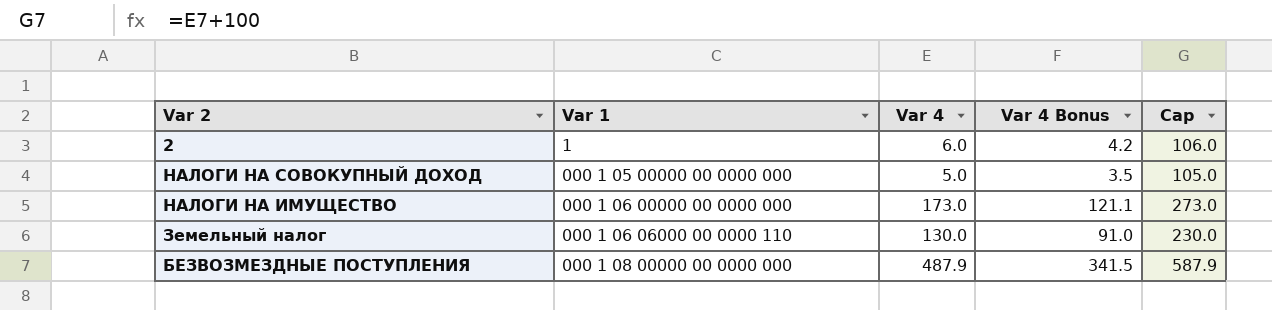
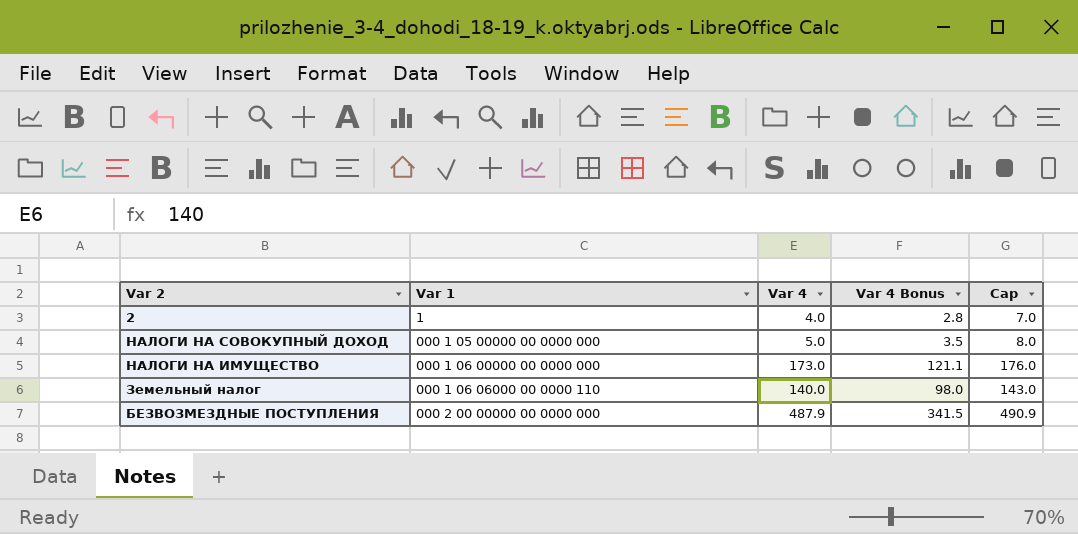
column Cap | formula: [Var 4] + 100 -> [Var 4] + 3
2 | Var 4: 6.0 -> 4.0
2 | Var 4 Bonus: 4.2 -> 2.8
Земельный налог | Var 4: 130.0 -> 140.0
Земельный налог | Var 4 Bonus: 91.0 -> 98.0
БЕЗВОЗМЕЗДНЫЕ ПОСТУПЛЕНИЯ | Var 1: 000 1 08 00000 00 0000 000 -> 000 2 00 00000 00 0000 000

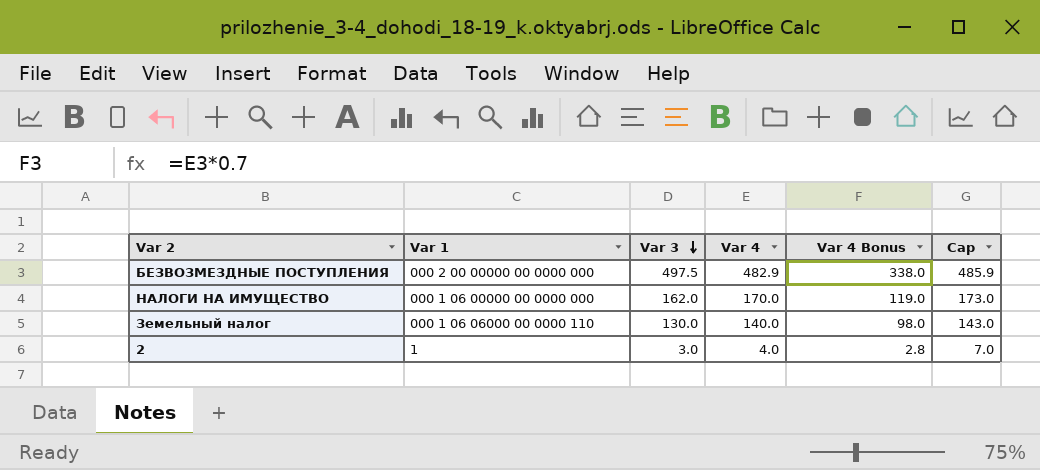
row order: none -> Var 3 descending
column Var 3 | position: none -> 3
row НАЛОГИ НА СОВОКУПНЫЙ ДОХОД: 000 1 05 00000 00 0000 000 | 5.0 | 3.5 | 8.0 -> none
БЕЗВОЗМЕЗДНЫЕ ПОСТУПЛЕНИЯ | Var 4: 487.9 -> 482.9
БЕЗВОЗМЕЗДНЫЕ ПОСТУПЛЕНИЯ | Var 4 Bonus: 341.5 -> 338.0
БЕЗВОЗМЕЗДНЫЕ ПОСТУПЛЕНИЯ | Cap: 490.9 -> 485.9
НАЛОГИ НА ИМУЩЕСТВО | Var 4: 173.0 -> 170.0
НАЛОГИ НА ИМУЩЕСТВО | Var 4 Bonus: 121.1 -> 119.0
НАЛОГИ НА ИМУЩЕСТВО | Cap: 176.0 -> 173.0

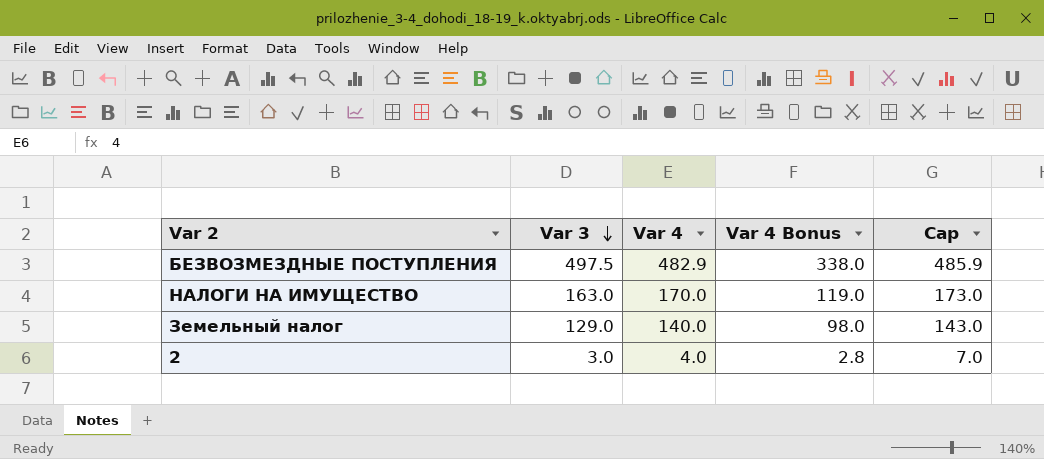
column Var 1 | position: 2 -> none
НАЛОГИ НА ИМУЩЕСТВО | Var 3: 162.0 -> 163.0
Земельный налог | Var 3: 130.0 -> 129.0

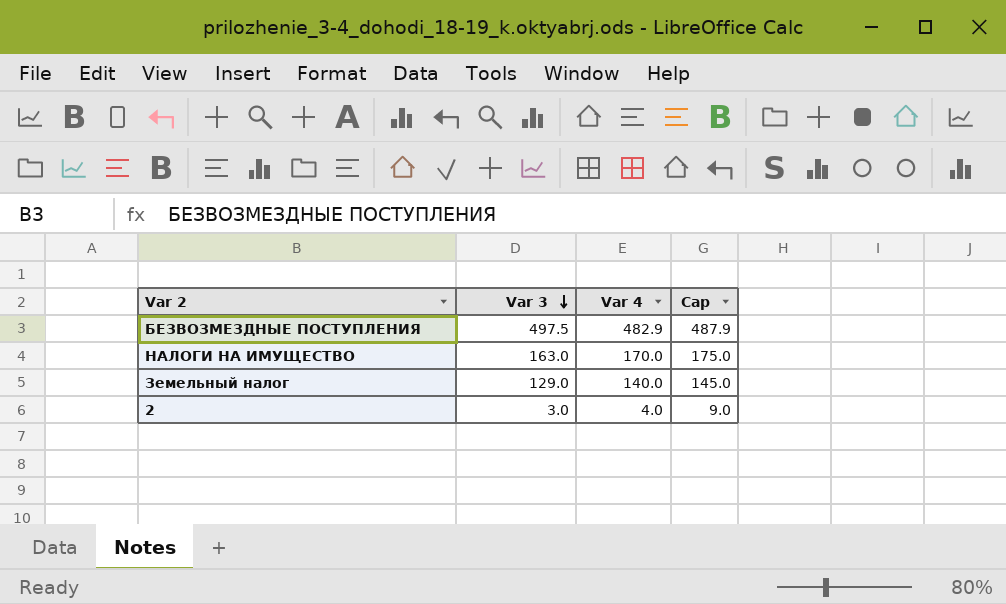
column Var 4 Bonus | formula: [Var 4] * 0.7 -> none
column Cap | formula: [Var 4] + 3 -> [Var 4] + 5

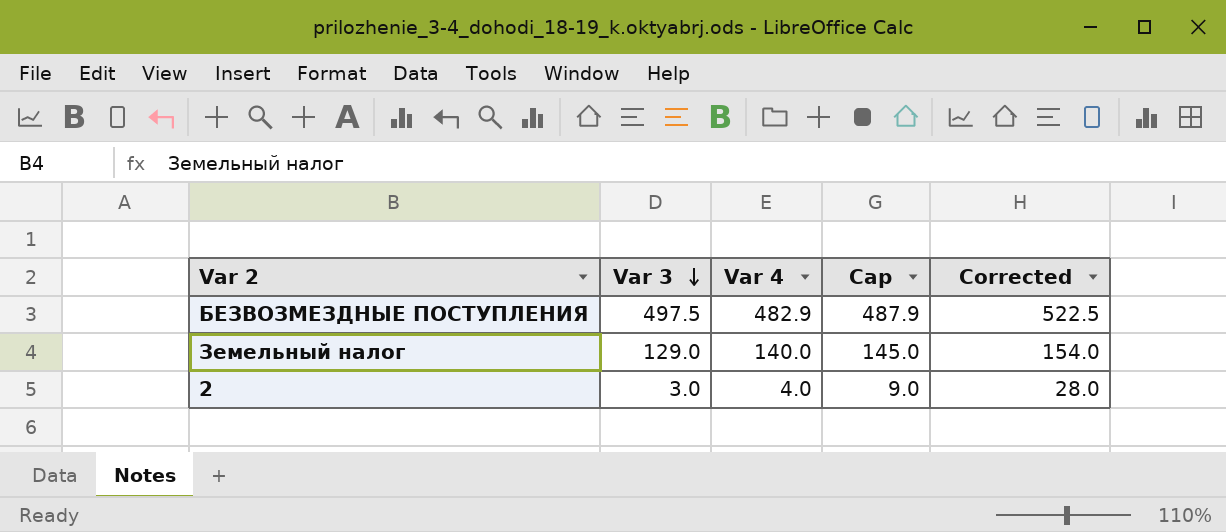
column Corrected | formula: none -> [Var 3] + 25
row НАЛОГИ НА ИМУЩЕСТВО: 163.0 | 170.0 | 175.0 -> none

